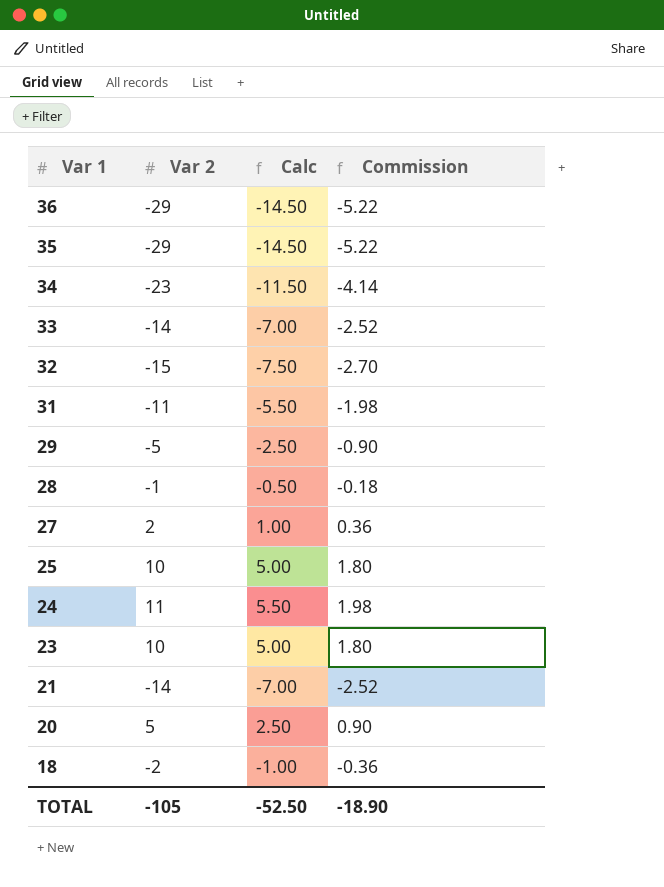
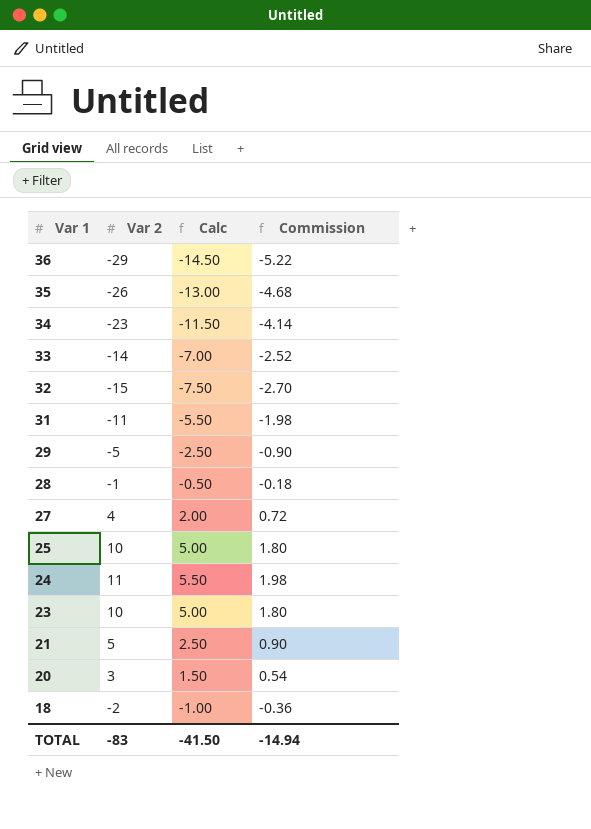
35 | Var 2: -29 -> -26
35 | Calc: -14.50 -> -13.00
35 | Commission: -5.22 -> -4.68
27 | Var 2: 2 -> 4
27 | Calc: 1.00 -> 2.00
27 | Commission: 0.36 -> 0.72
21 | Var 2: -14 -> 5
21 | Calc: -7.00 -> 2.50
21 | Commission: -2.52 -> 0.90
20 | Var 2: 5 -> 3
20 | Calc: 2.50 -> 1.50
20 | Commission: 0.90 -> 0.54
TOTAL | Var 2: -105 -> -83
TOTAL | Calc: -52.50 -> -41.50
TOTAL | Commission: -18.90 -> -14.94

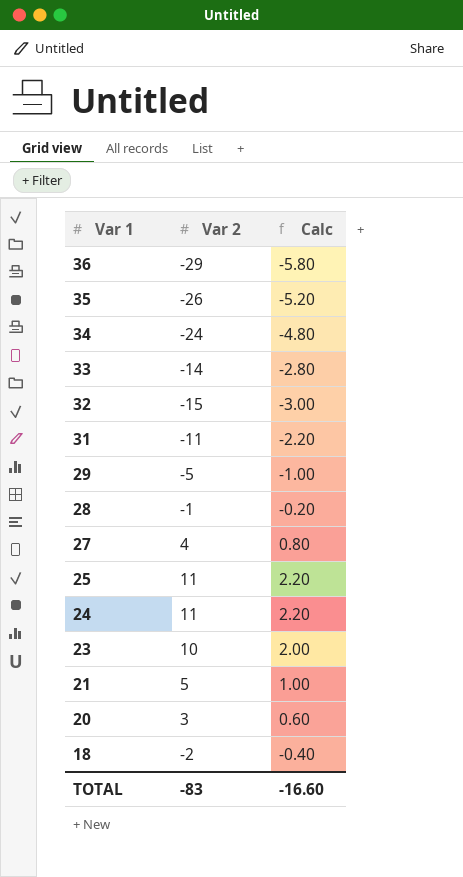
column Commission | formula: [Var 2] * 0.18 -> none
column Calc | formula: [Var 2] * 0.5 -> [Var 2] * 0.2
34 | Var 2: -23 -> -24
25 | Var 2: 10 -> 11
TOTAL | Calc: -41.50 -> -16.60

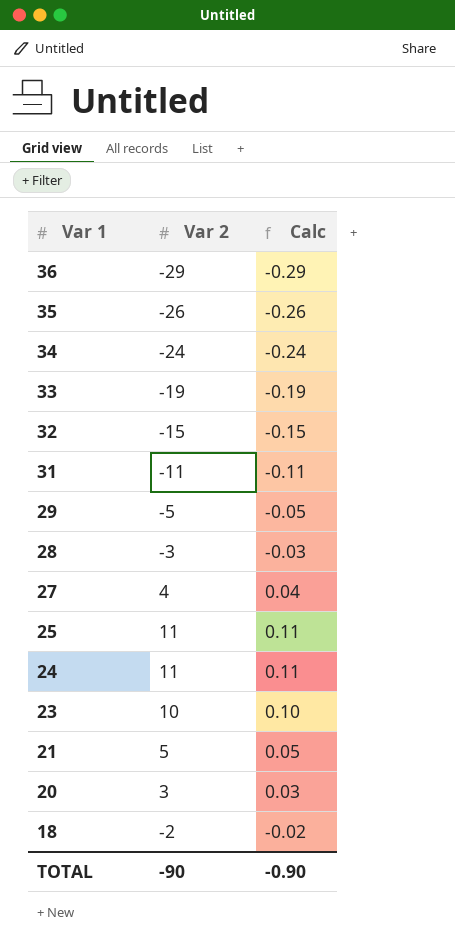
column Calc | formula: [Var 2] * 0.2 -> [Var 2] * 0.01
33 | Var 2: -14 -> -19
28 | Var 2: -1 -> -3
TOTAL | Var 2: -83 -> -90
TOTAL | Calc: -16.60 -> -0.90

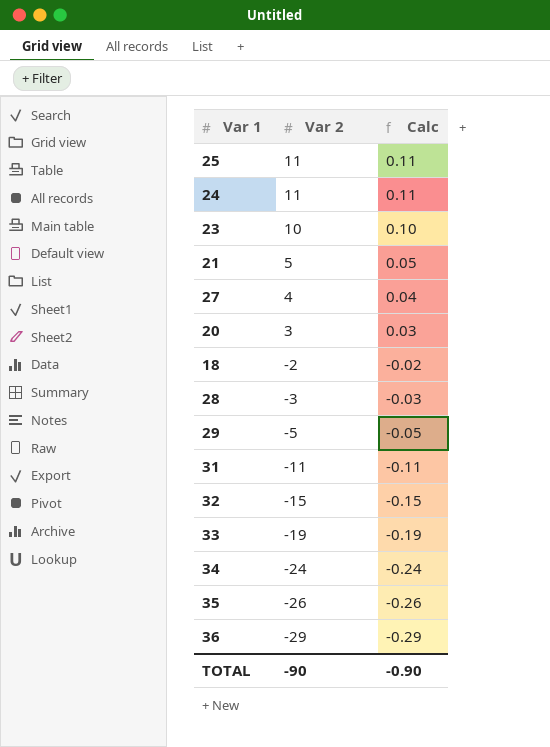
row order: Var 1 descending -> Var 2 descending

